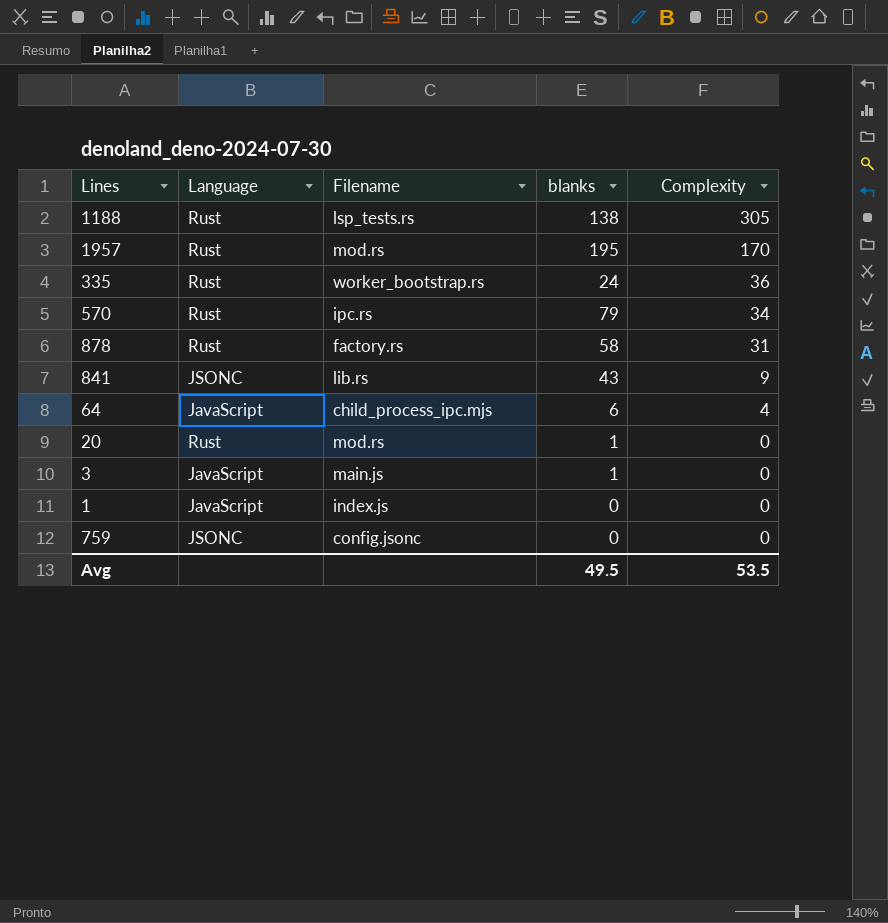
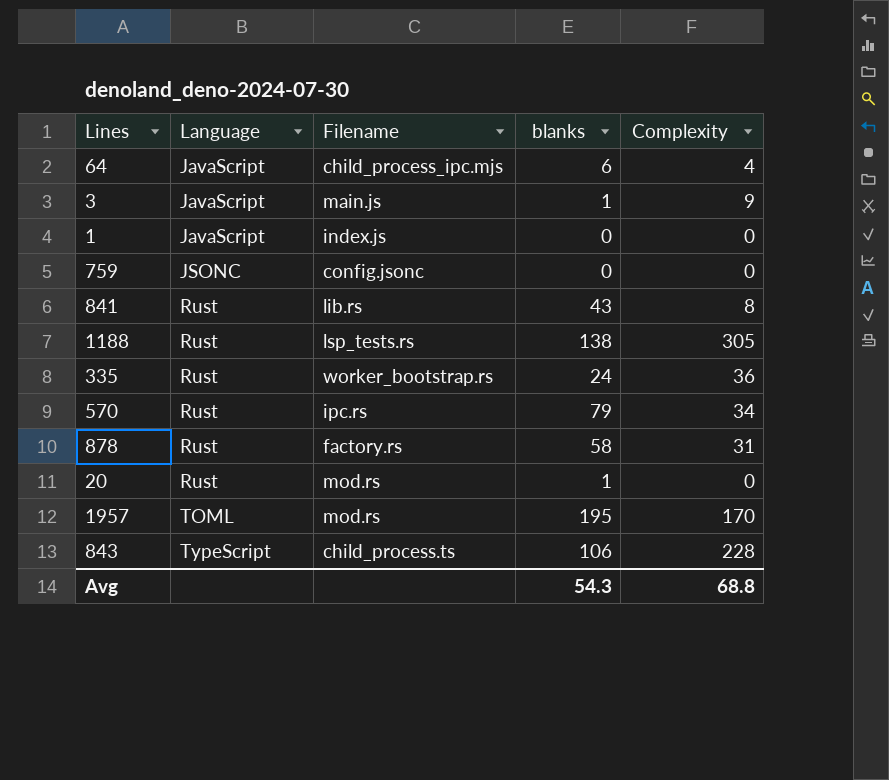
row order: Complexity descending -> Language ascending
3 | Complexity: 0 -> 9
841 | Language: JSONC -> Rust
841 | Complexity: 9 -> 8
1957 | Language: Rust -> TOML
row 843: none -> TypeScript | child_process.ts | 106 | 228
Avg | blanks: 49.5 -> 54.3
Avg | Complexity: 53.5 -> 68.8

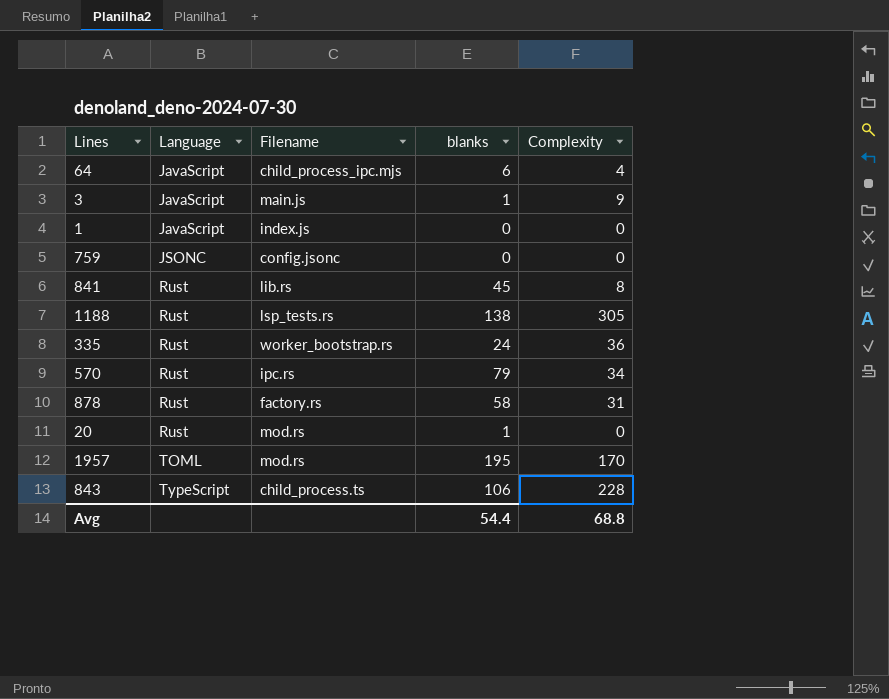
841 | blanks: 43 -> 45
Avg | blanks: 54.3 -> 54.4

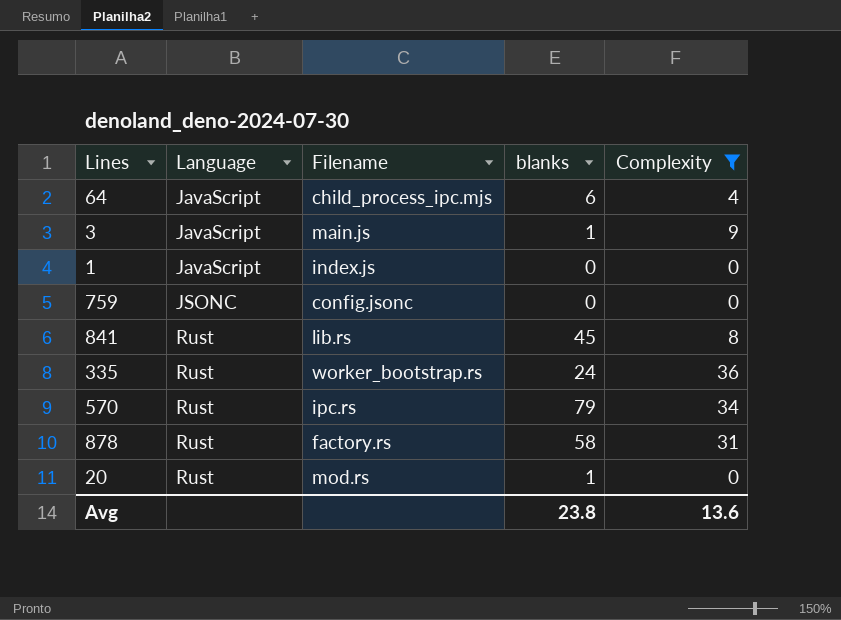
filter: none -> Complexity <= 36
Avg | blanks: 54.4 -> 23.8
Avg | Complexity: 68.8 -> 13.6

